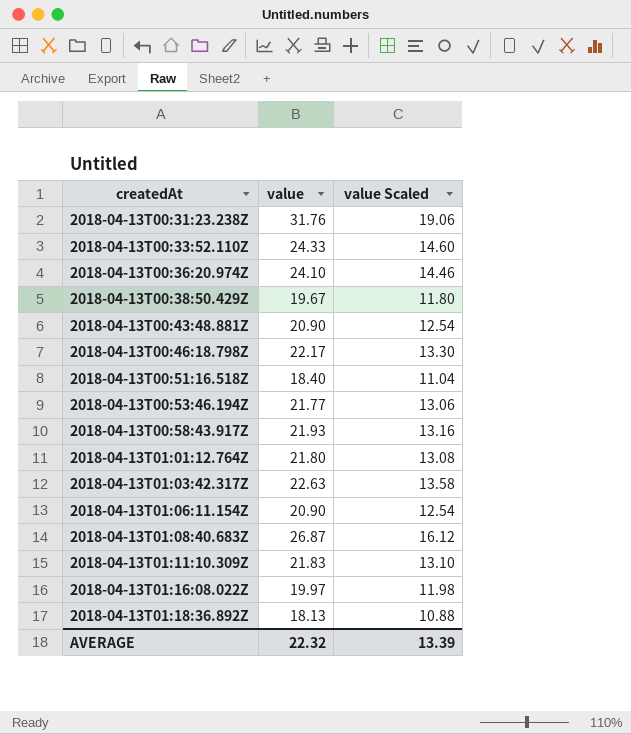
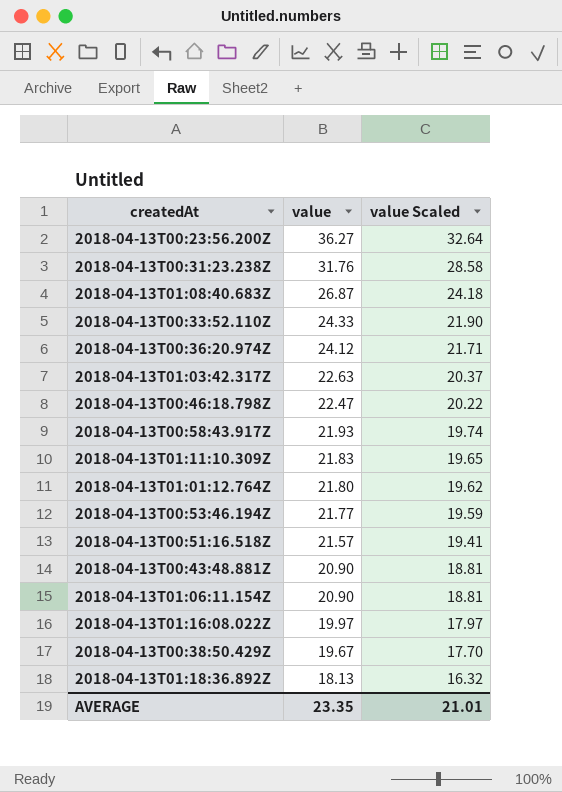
row order: createdAt ascending -> value descending
column value Scaled | formula: [value] * 0.6 -> [value] * 0.9
row 2018-04-13T00:23:56.200Z: none -> 36.27 | 32.64
2018-04-13T00:36:20.974Z | value: 24.10 -> 24.12
2018-04-13T00:46:18.798Z | value: 22.17 -> 22.47
2018-04-13T00:51:16.518Z | value: 18.40 -> 21.57
AVERAGE | value: 22.32 -> 23.35
AVERAGE | value Scaled: 13.39 -> 21.01

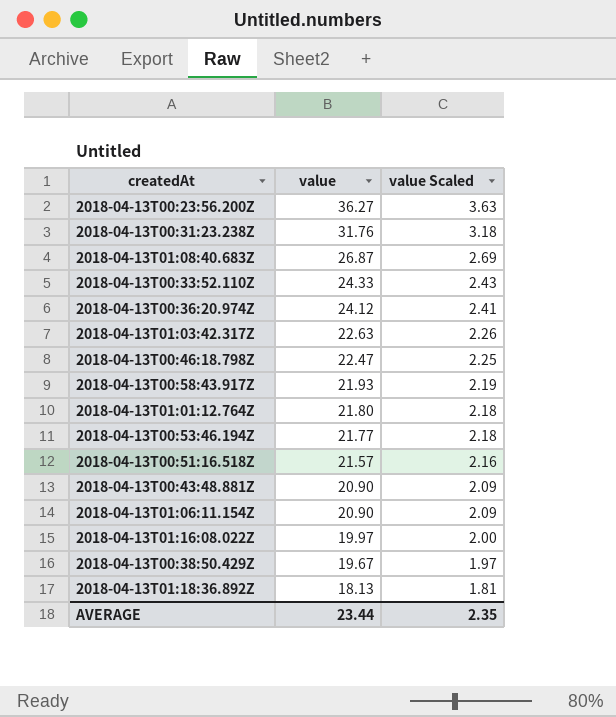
column value Scaled | formula: [value] * 0.9 -> [value] * 0.1
row 2018-04-13T01:11:10.309Z: 21.83 | 19.65 -> none
AVERAGE | value: 23.35 -> 23.44
AVERAGE | value Scaled: 21.01 -> 2.35

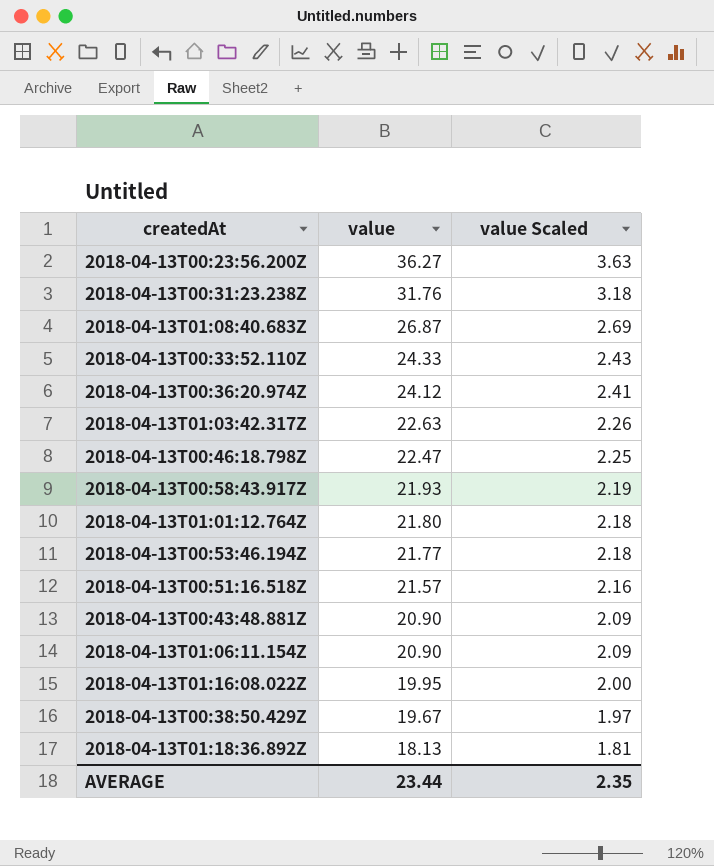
2018-04-13T01:16:08.022Z | value: 19.97 -> 19.95

